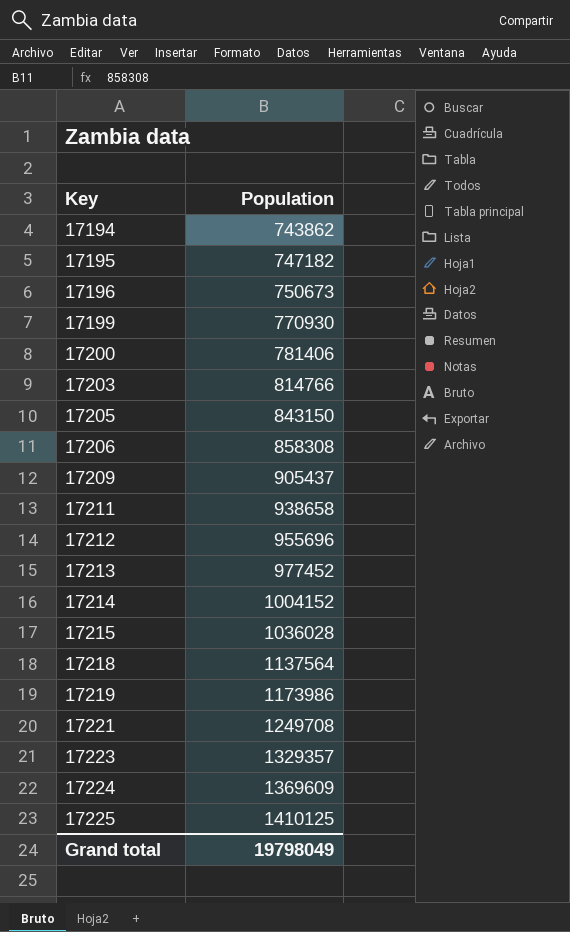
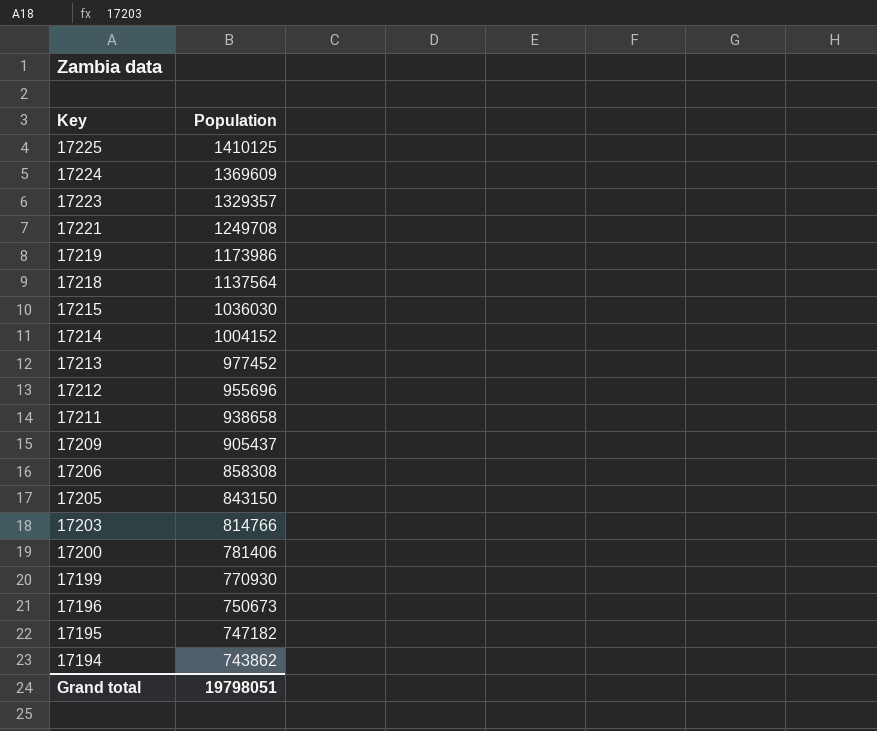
row order: Key ascending -> Key descending
17215 | Population: 1036028 -> 1036030
Grand total | Population: 19798049 -> 19798051

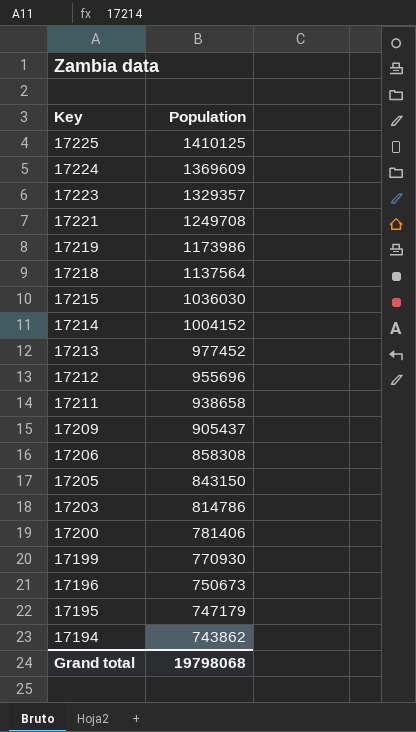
17203 | Population: 814766 -> 814786
17195 | Population: 747182 -> 747179
Grand total | Population: 19798051 -> 19798068

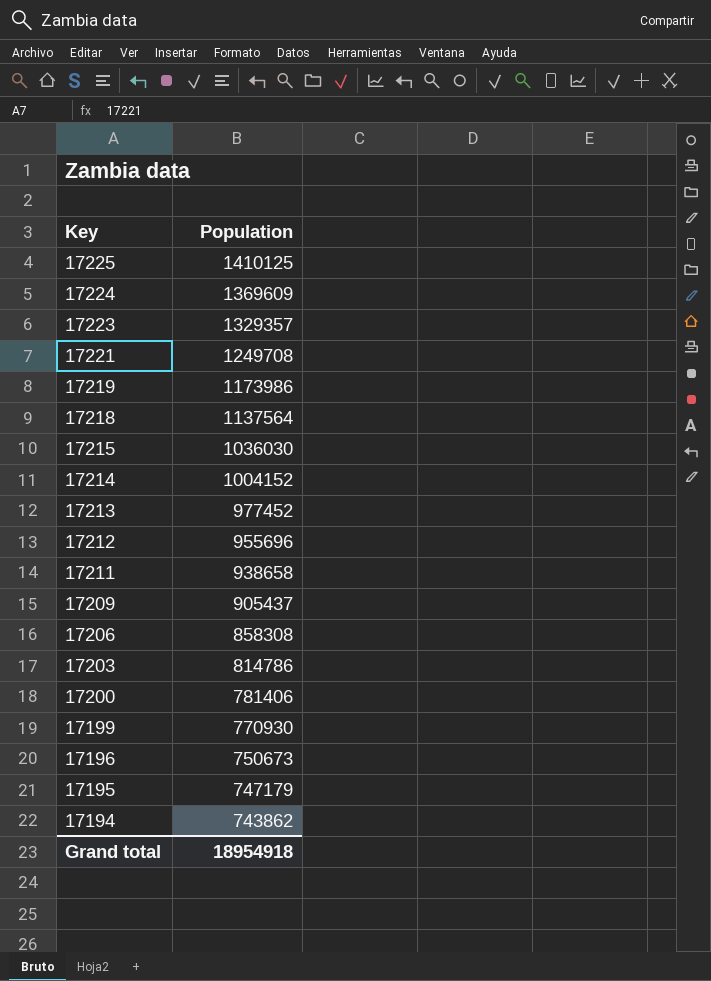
row 17205: 843150 -> none
Grand total | Population: 19798068 -> 18954918

